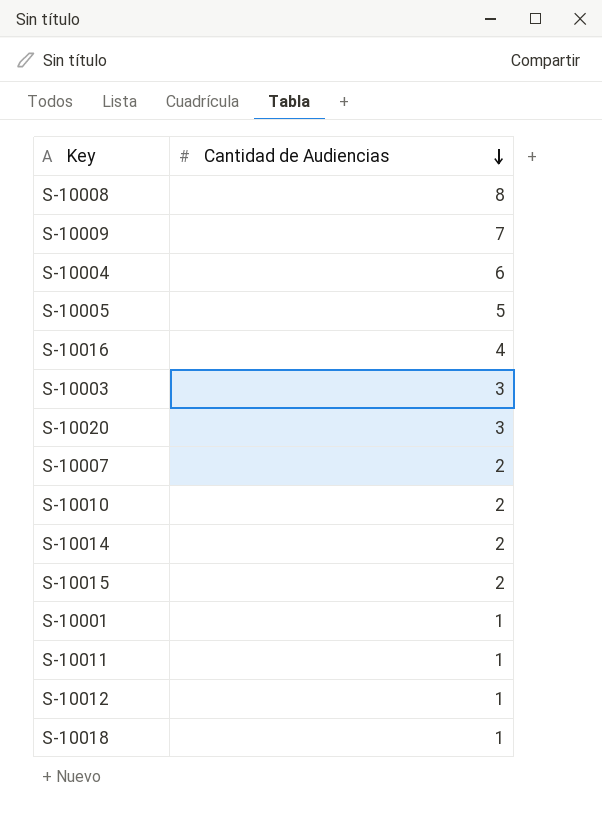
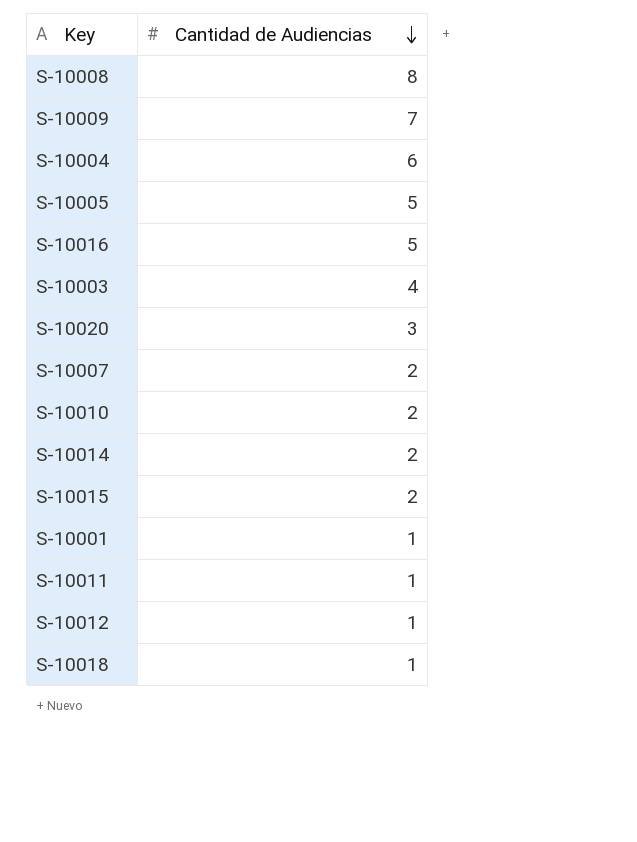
S-10016 | Cantidad de Audiencias: 4 -> 5
S-10003 | Cantidad de Audiencias: 3 -> 4

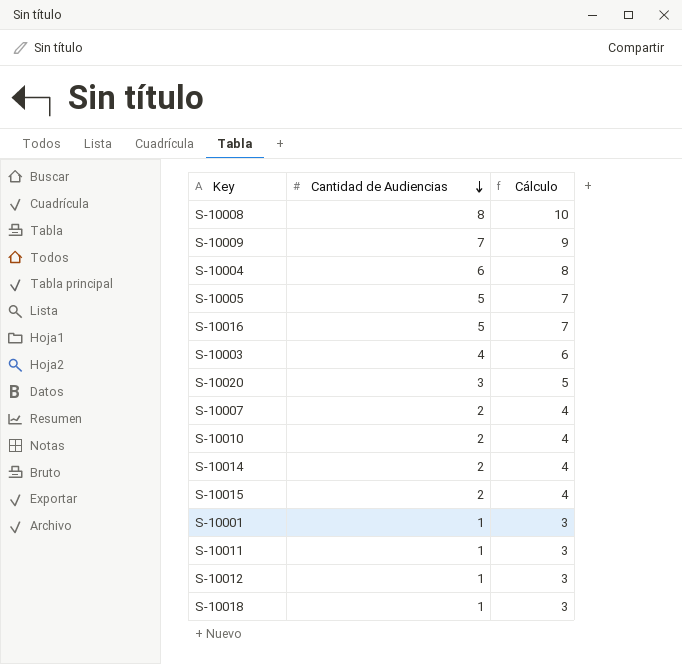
column Cálculo | formula: none -> [Cantidad de Audiencias] + 2

